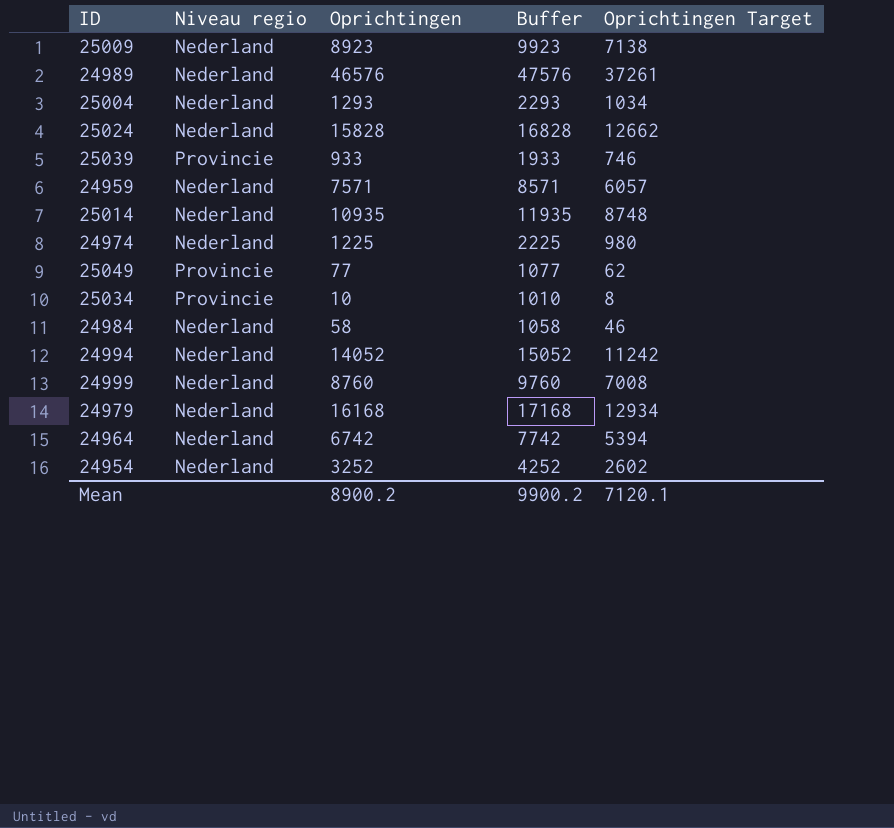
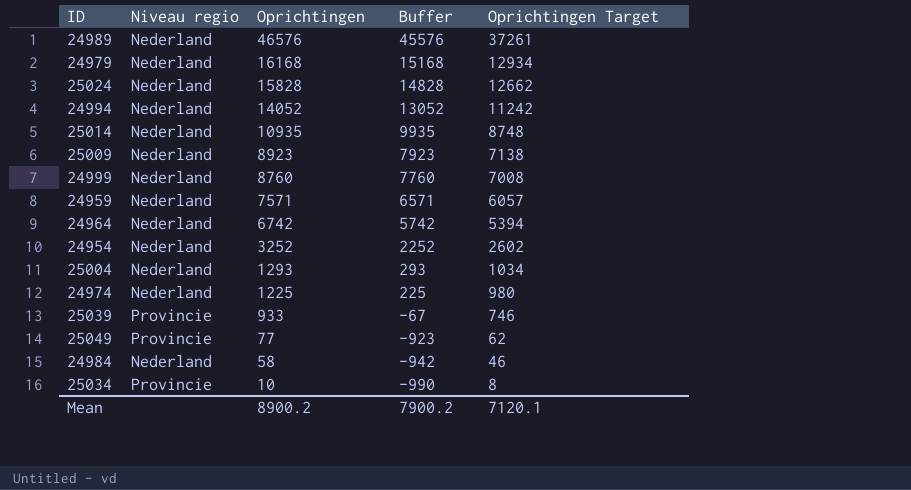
row order: none -> Oprichtingen descending
column Buffer | formula: [Oprichtingen] + 1000 -> [Oprichtingen] - 1000
Mean | Buffer: 9900.2 -> 7900.2

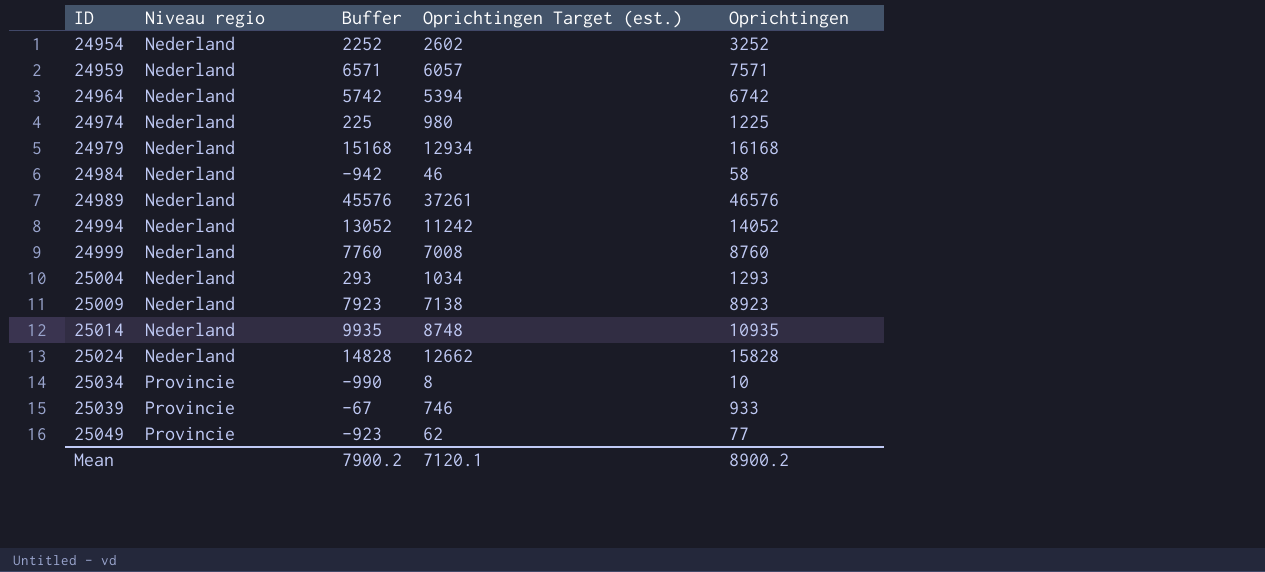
row order: Oprichtingen descending -> ID ascending
column name: Oprichtingen Target -> Oprichtingen Target (est.)
column Oprichtingen | position: 3 -> 5

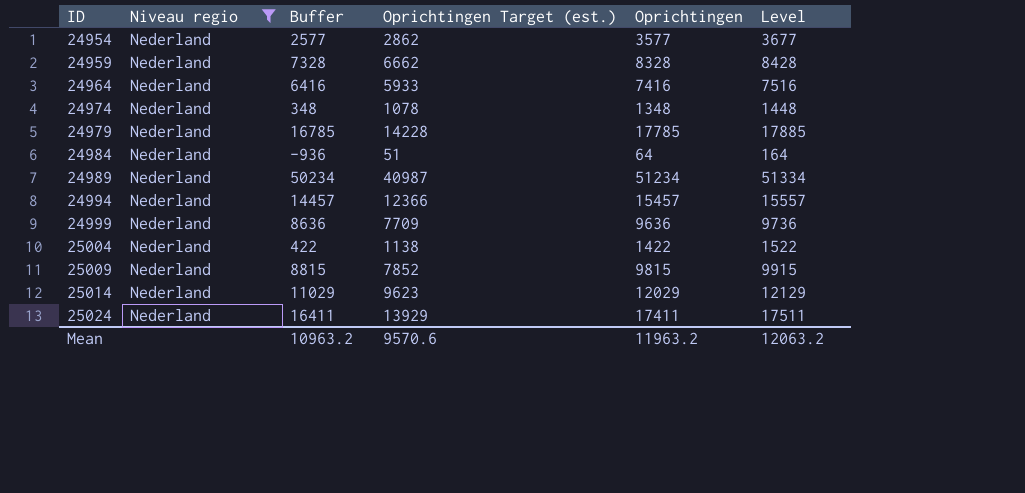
filter: none -> Niveau regio = Nederland
column Level | formula: none -> [Oprichtingen] + 100
24954 | Buffer: 2252 -> 2577
24954 | Oprichtingen Target (est.): 2602 -> 2862
24954 | Oprichtingen: 3252 -> 3577
24959 | Buffer: 6571 -> 7328
24959 | Oprichtingen Target (est.): 6057 -> 6662
24959 | Oprichtingen: 7571 -> 8328
24964 | Buffer: 5742 -> 6416
24964 | Oprichtingen Target (est.): 5394 -> 5933
24964 | Oprichtingen: 6742 -> 7416
24974 | Buffer: 225 -> 348
24974 | Oprichtingen Target (est.): 980 -> 1078
24974 | Oprichtingen: 1225 -> 1348
24979 | Buffer: 15168 -> 16785
24979 | Oprichtingen Target (est.): 12934 -> 14228
24979 | Oprichtingen: 16168 -> 17785
24984 | Buffer: -942 -> -936
24984 | Oprichtingen Target (est.): 46 -> 51
24984 | Oprichtingen: 58 -> 64
24989 | Buffer: 45576 -> 50234
24989 | Oprichtingen Target (est.): 37261 -> 40987
24989 | Oprichtingen: 46576 -> 51234
24994 | Buffer: 13052 -> 14457
24994 | Oprichtingen Target (est.): 11242 -> 12366
24994 | Oprichtingen: 14052 -> 15457
24999 | Buffer: 7760 -> 8636
24999 | Oprichtingen Target (est.): 7008 -> 7709
24999 | Oprichtingen: 8760 -> 9636
25004 | Buffer: 293 -> 422
25004 | Oprichtingen Target (est.): 1034 -> 1138
25004 | Oprichtingen: 1293 -> 1422
25009 | Buffer: 7923 -> 8815
25009 | Oprichtingen Target (est.): 7138 -> 7852
25009 | Oprichtingen: 8923 -> 9815
25014 | Buffer: 9935 -> 11029
25014 | Oprichtingen Target (est.): 8748 -> 9623
25014 | Oprichtingen: 10935 -> 12029
25024 | Buffer: 14828 -> 16411
25024 | Oprichtingen Target (est.): 12662 -> 13929
25024 | Oprichtingen: 15828 -> 17411
Mean | Buffer: 7900.2 -> 10963.2
Mean | Oprichtingen Target (est.): 7120.1 -> 9570.6
Mean | Oprichtingen: 8900.2 -> 11963.2

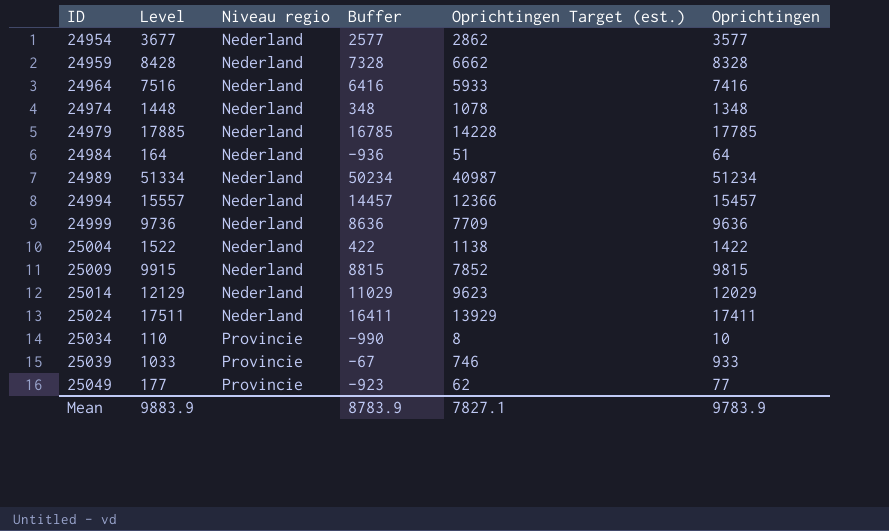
filter: Niveau regio = Nederland -> none
column Level | position: 6 -> 2
Mean | Level: 12063.2 -> 9883.9
Mean | Buffer: 10963.2 -> 8783.9
Mean | Oprichtingen Target (est.): 9570.6 -> 7827.1
Mean | Oprichtingen: 11963.2 -> 9783.9

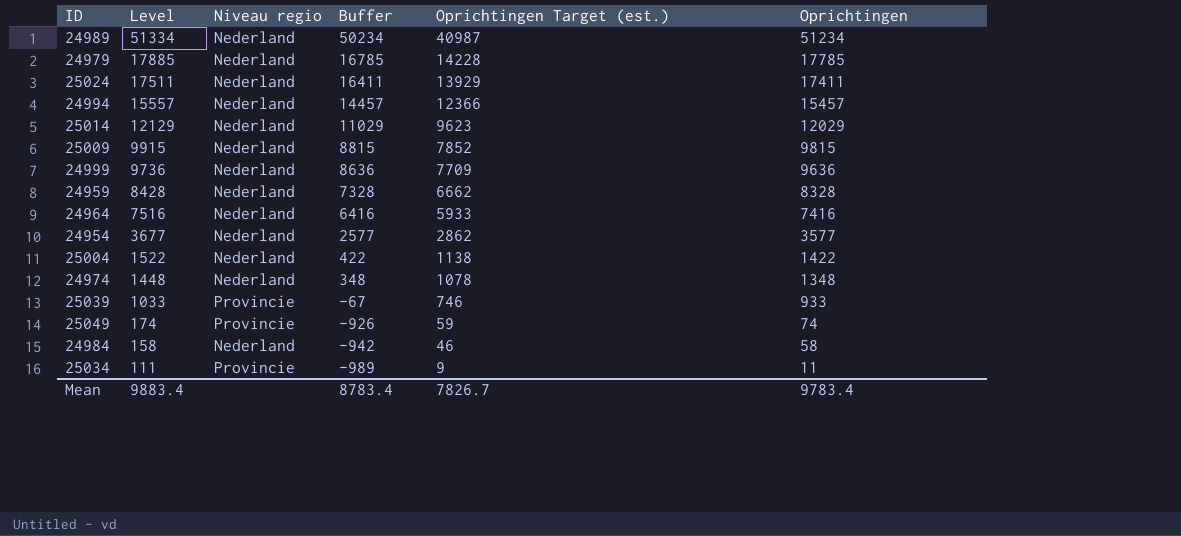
row order: ID ascending -> Level descending
25049 | Level: 177 -> 174
25049 | Buffer: -923 -> -926
25049 | Oprichtingen Target (est.): 62 -> 59
25049 | Oprichtingen: 77 -> 74
24984 | Level: 164 -> 158
24984 | Buffer: -936 -> -942
24984 | Oprichtingen Target (est.): 51 -> 46
24984 | Oprichtingen: 64 -> 58
25034 | Level: 110 -> 111
25034 | Buffer: -990 -> -989
25034 | Oprichtingen Target (est.): 8 -> 9
25034 | Oprichtingen: 10 -> 11
Mean | Level: 9883.9 -> 9883.4
Mean | Buffer: 8783.9 -> 8783.4
Mean | Oprichtingen Target (est.): 7827.1 -> 7826.7
Mean | Oprichtingen: 9783.9 -> 9783.4

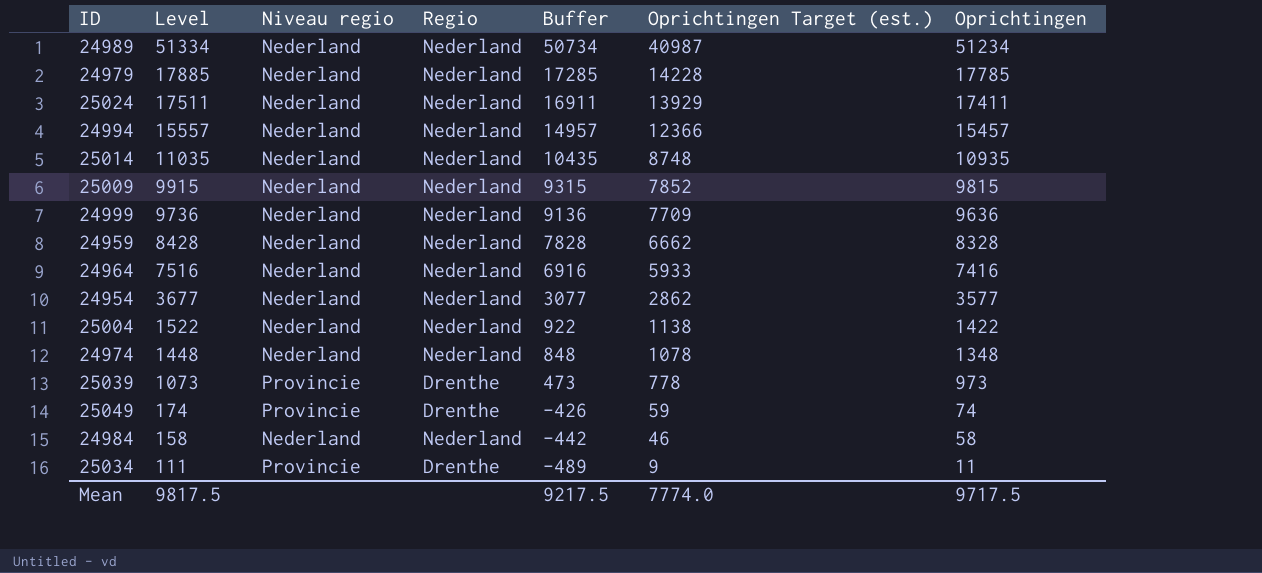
column Regio | position: none -> 4
column Buffer | formula: [Oprichtingen] - 1000 -> [Oprichtingen] - 500
25014 | Level: 12129 -> 11035
25014 | Oprichtingen Target (est.): 9623 -> 8748
25014 | Oprichtingen: 12029 -> 10935
25039 | Level: 1033 -> 1073
25039 | Oprichtingen Target (est.): 746 -> 778
25039 | Oprichtingen: 933 -> 973
Mean | Level: 9883.4 -> 9817.5
Mean | Buffer: 8783.4 -> 9217.5
Mean | Oprichtingen Target (est.): 7826.7 -> 7774.0
Mean | Oprichtingen: 9783.4 -> 9717.5

